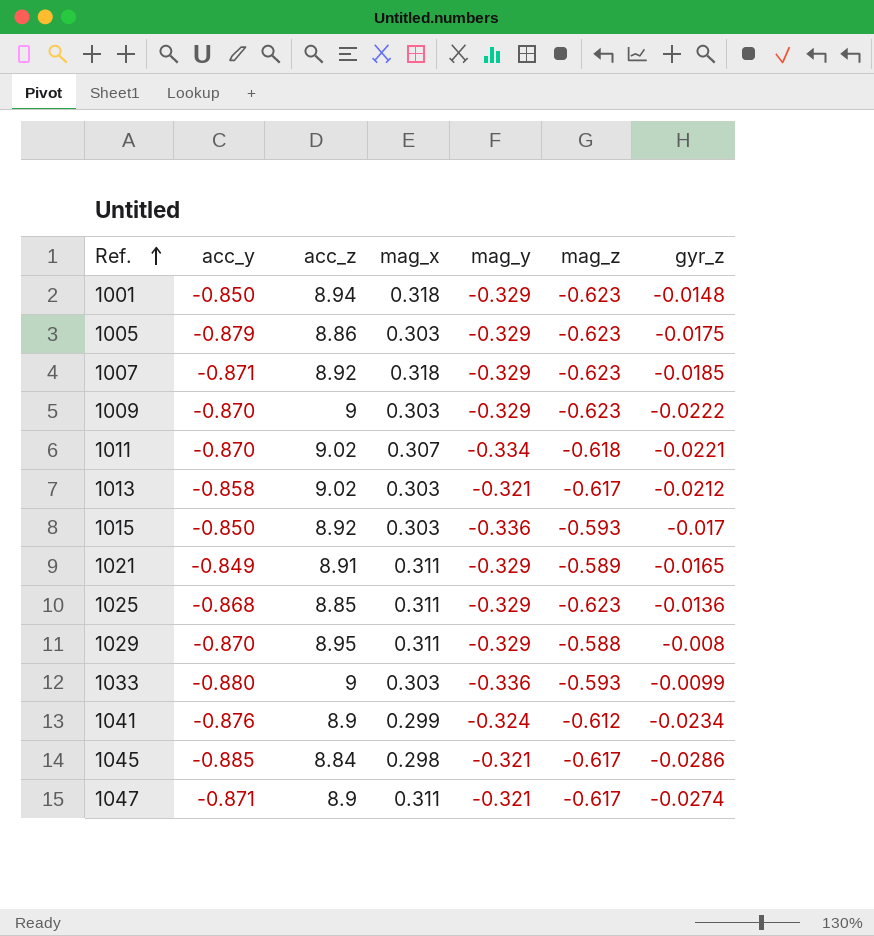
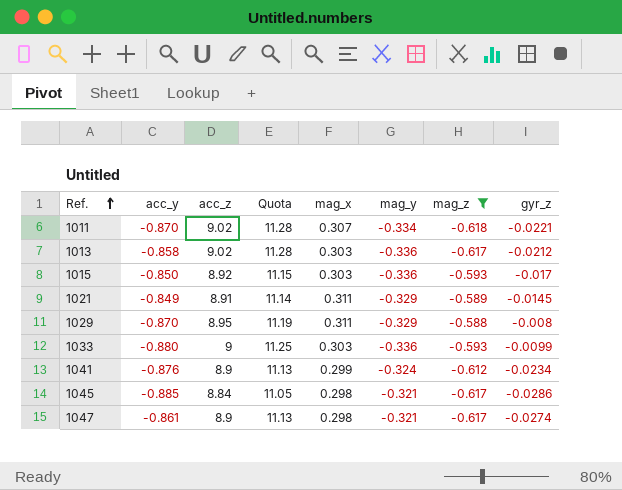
filter: none -> mag_z != -0.623
column Quota | formula: none -> [acc_z] * 1.25
1013 | mag_y: -0.321 -> -0.336
1021 | gyr_z: -0.0165 -> -0.0145
1047 | acc_y: -0.871 -> -0.861
1047 | mag_x: 0.311 -> 0.298

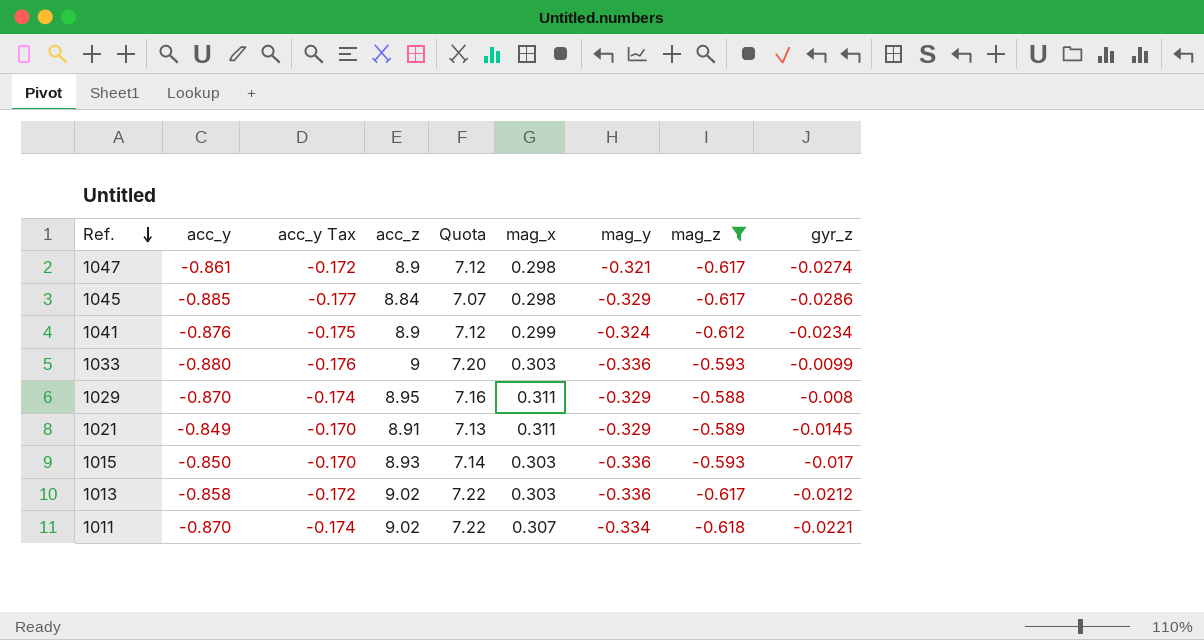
row order: Ref. ascending -> Ref. descending
column acc_y Tax | formula: none -> [acc_y] * 0.2
column Quota | formula: [acc_z] * 1.25 -> [acc_z] * 0.8
1045 | mag_y: -0.321 -> -0.329
1015 | acc_z: 8.92 -> 8.93

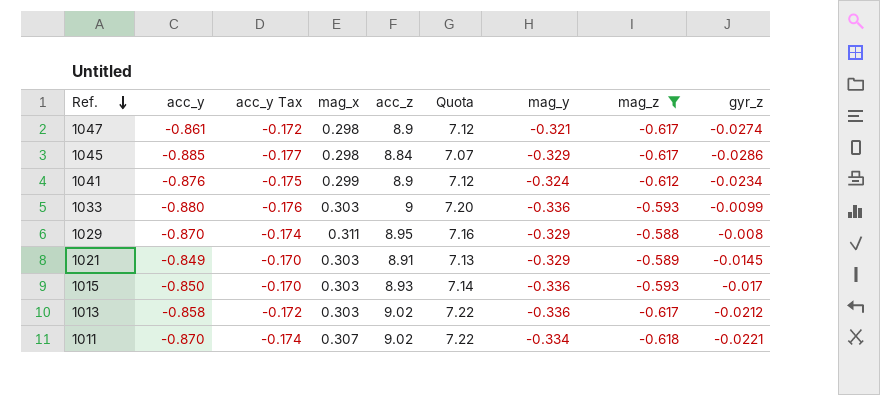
column mag_x | position: 6 -> 4
1021 | mag_x: 0.311 -> 0.303

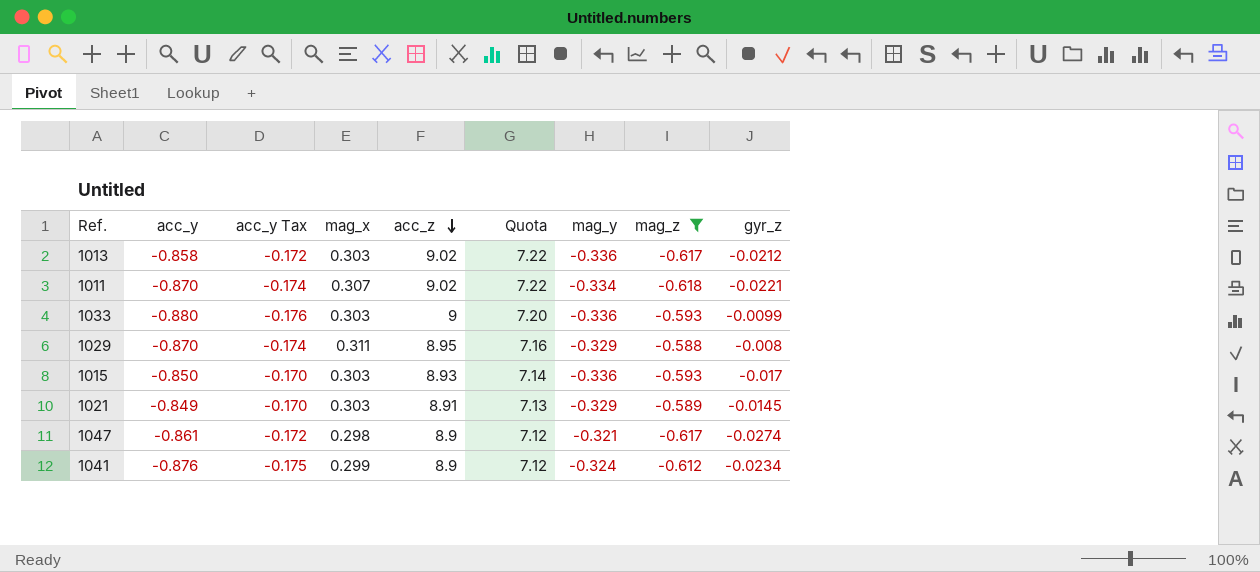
row order: Ref. descending -> acc_z descending
row 1045: -0.885 | -0.177 | 0.298 | 8.84 | 7.07 | -0.329 | -0.617 | -0.0286 -> none

